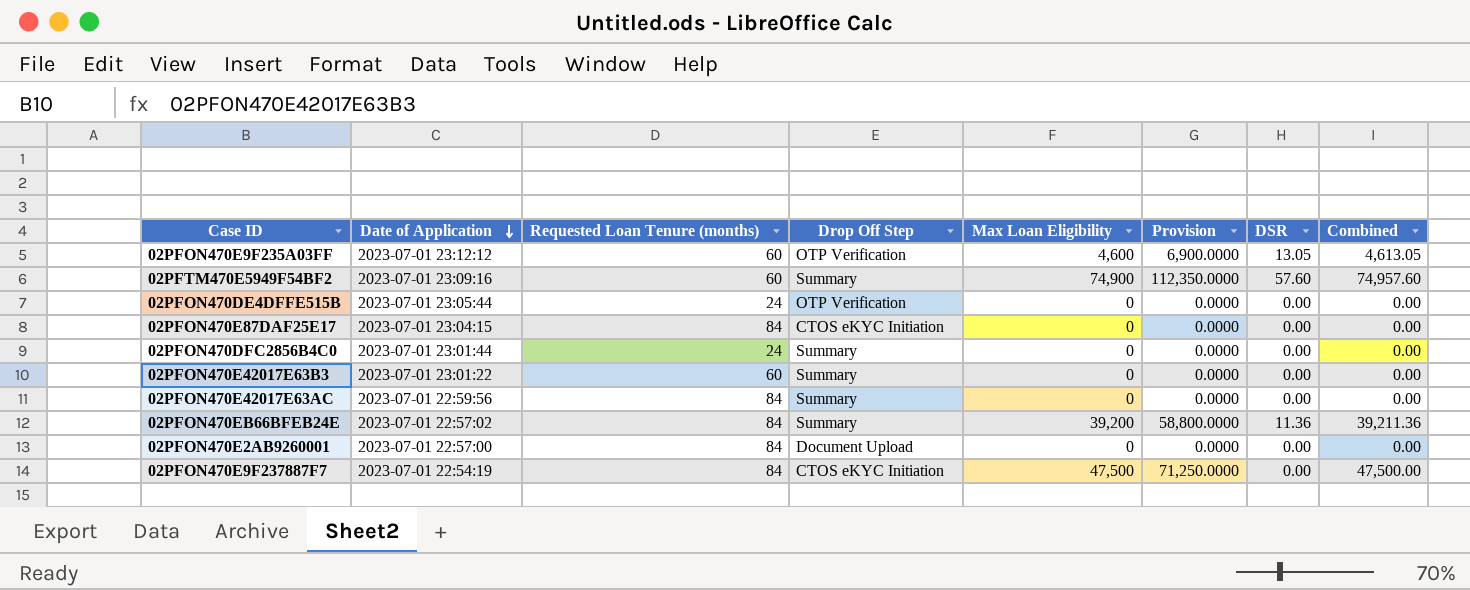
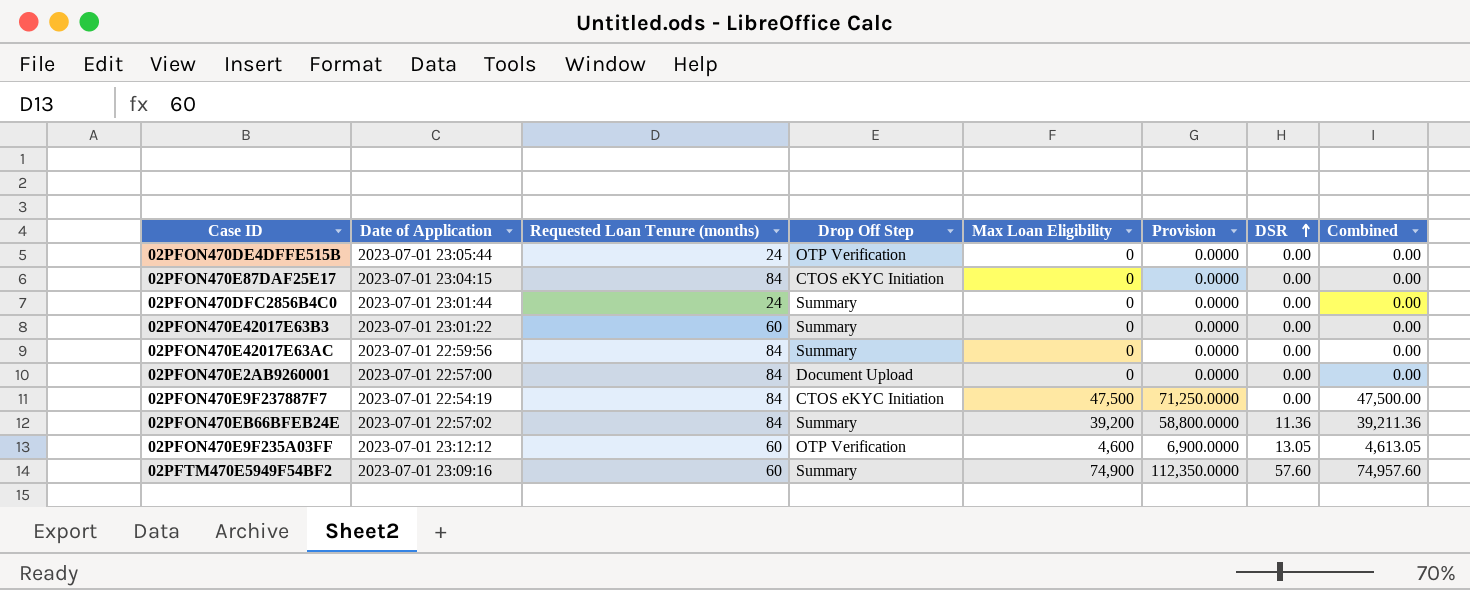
row order: Date of Application descending -> DSR ascending

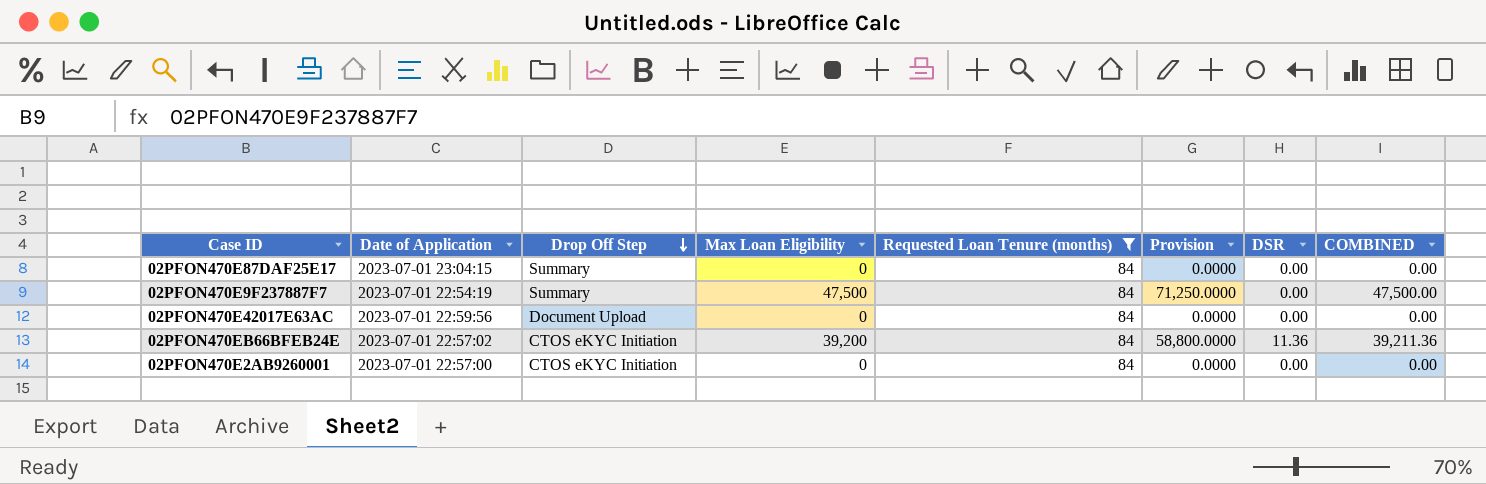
filter: none -> Requested Loan Tenure (months) = 84
row order: DSR ascending -> Drop Off Step descending
column Requested Loan Tenure (months) | position: 3 -> 5
column name: Combined -> COMBINED
02PFON470E87DAF25E17 | Drop Off Step: CTOS eKYC Initiation -> Summary
02PFON470E9F237887F7 | Drop Off Step: CTOS eKYC Initiation -> Summary
02PFON470E42017E63AC | Drop Off Step: Summary -> Document Upload
02PFON470EB66BFEB24E | Drop Off Step: Summary -> CTOS eKYC Initiation
02PFON470E2AB9260001 | Drop Off Step: Document Upload -> CTOS eKYC Initiation

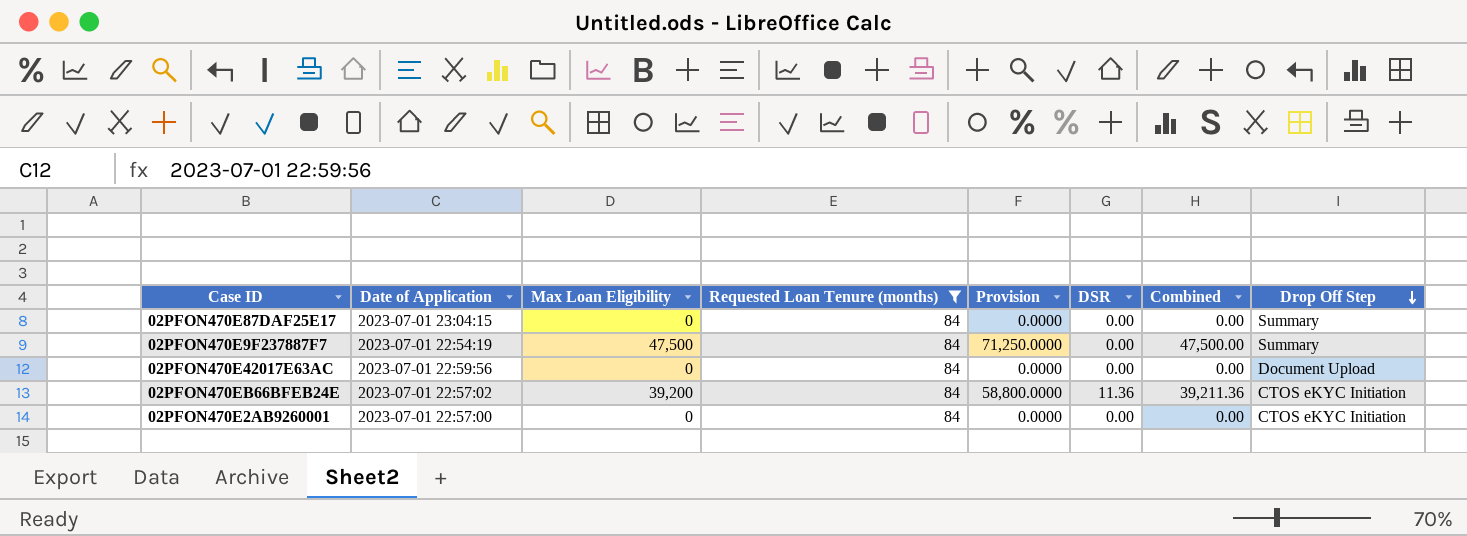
column name: COMBINED -> Combined
column Drop Off Step | position: 3 -> 8

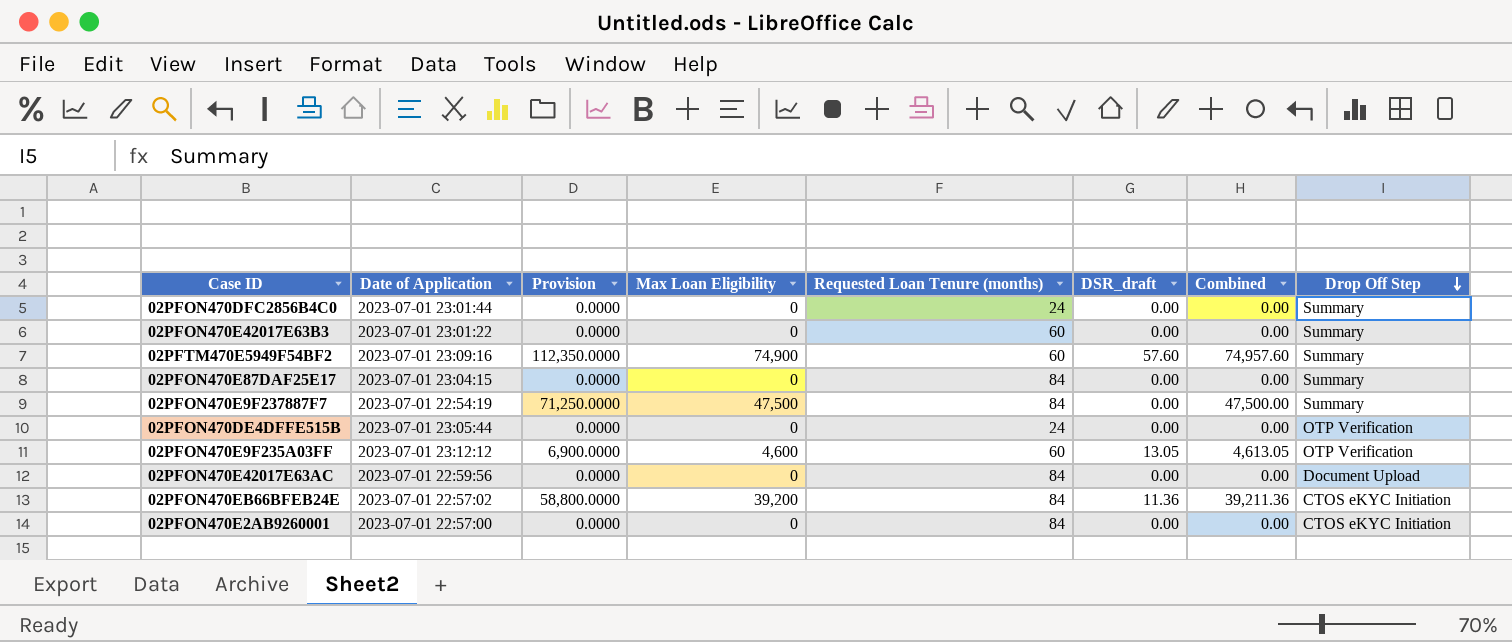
filter: Requested Loan Tenure (months) = 84 -> none
column Provision | position: 5 -> 3
column name: DSR -> DSR_draft

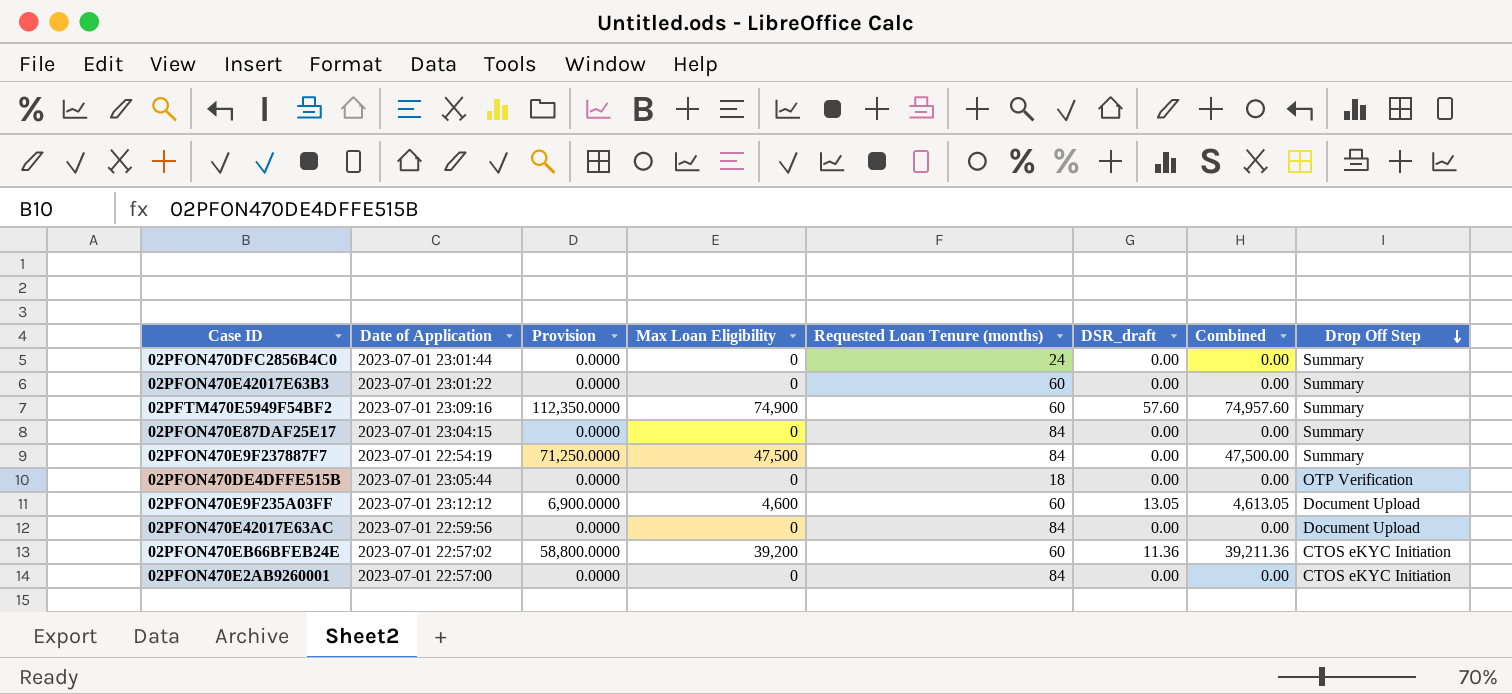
02PFON470DE4DFFE515B | Requested Loan Tenure (months): 24 -> 18
02PFON470E9F235A03FF | Drop Off Step: OTP Verification -> Document Upload
02PFON470EB66BFEB24E | Requested Loan Tenure (months): 84 -> 60

